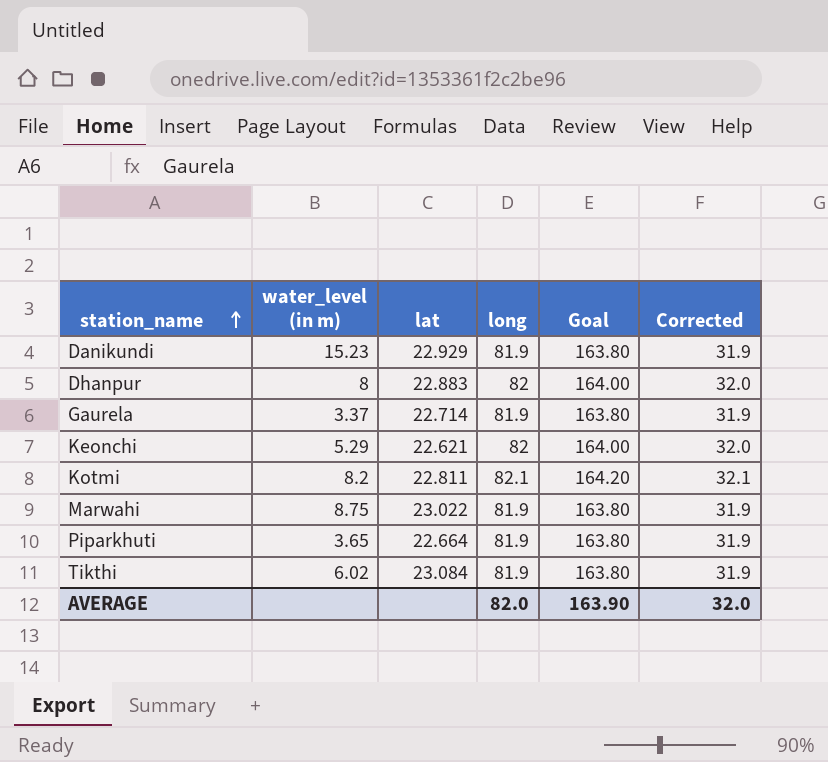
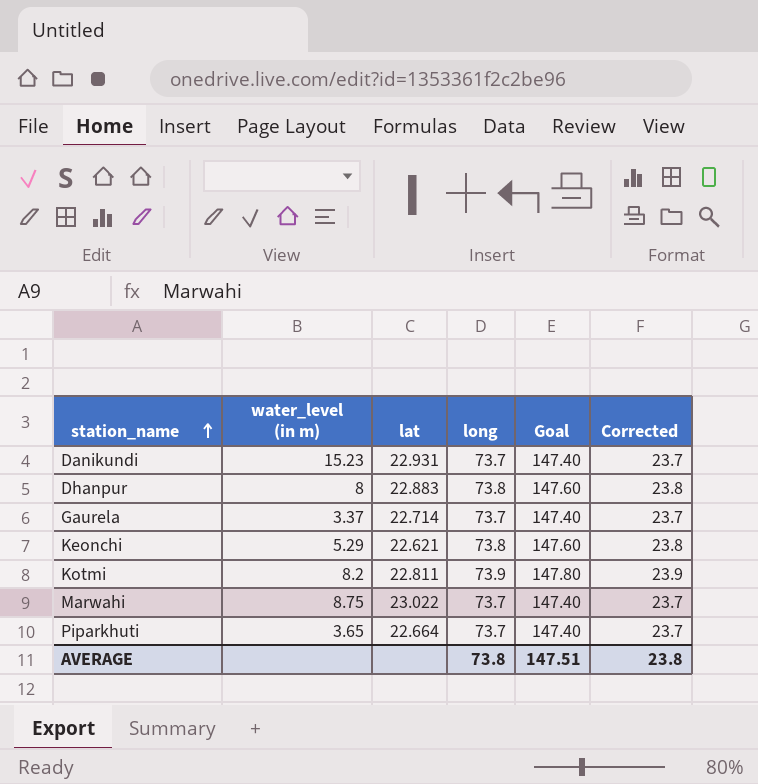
row Tikthi: 6.02 | 23.084 | 81.9 | 163.80 | 31.9 -> none
Danikundi | lat: 22.929 -> 22.931
Danikundi | long: 81.9 -> 73.7
Danikundi | Goal: 163.80 -> 147.40
Danikundi | Corrected: 31.9 -> 23.7
Dhanpur | long: 82 -> 73.8
Dhanpur | Goal: 164.00 -> 147.60
Dhanpur | Corrected: 32.0 -> 23.8
Gaurela | long: 81.9 -> 73.7
Gaurela | Goal: 163.80 -> 147.40
Gaurela | Corrected: 31.9 -> 23.7
Keonchi | long: 82 -> 73.8
Keonchi | Goal: 164.00 -> 147.60
Keonchi | Corrected: 32.0 -> 23.8
Kotmi | long: 82.1 -> 73.9
Kotmi | Goal: 164.20 -> 147.80
Kotmi | Corrected: 32.1 -> 23.9
Marwahi | long: 81.9 -> 73.7
Marwahi | Goal: 163.80 -> 147.40
Marwahi | Corrected: 31.9 -> 23.7
Piparkhuti | long: 81.9 -> 73.7
Piparkhuti | Goal: 163.80 -> 147.40
Piparkhuti | Corrected: 31.9 -> 23.7
AVERAGE | long: 82.0 -> 73.8
AVERAGE | Goal: 163.90 -> 147.51
AVERAGE | Corrected: 32.0 -> 23.8

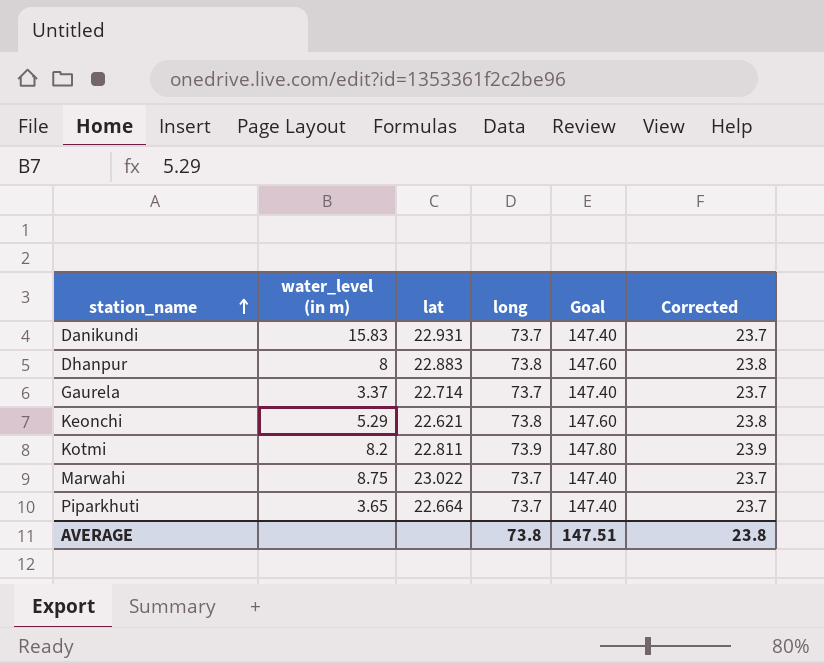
Danikundi | water_level (in m): 15.23 -> 15.83

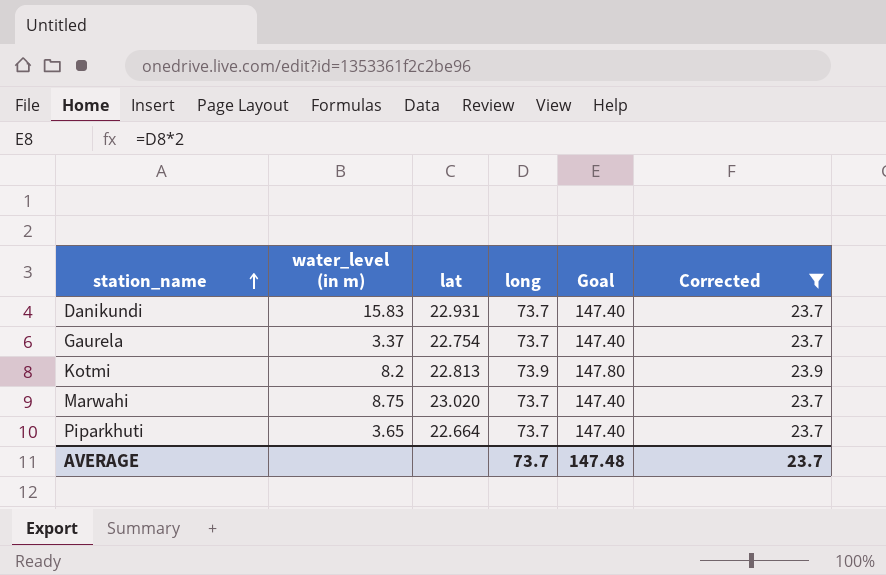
filter: none -> Corrected != 23.8
Gaurela | lat: 22.714 -> 22.754
Kotmi | lat: 22.811 -> 22.813
Marwahi | lat: 23.022 -> 23.020
AVERAGE | long: 73.8 -> 73.7
AVERAGE | Goal: 147.51 -> 147.48
AVERAGE | Corrected: 23.8 -> 23.7

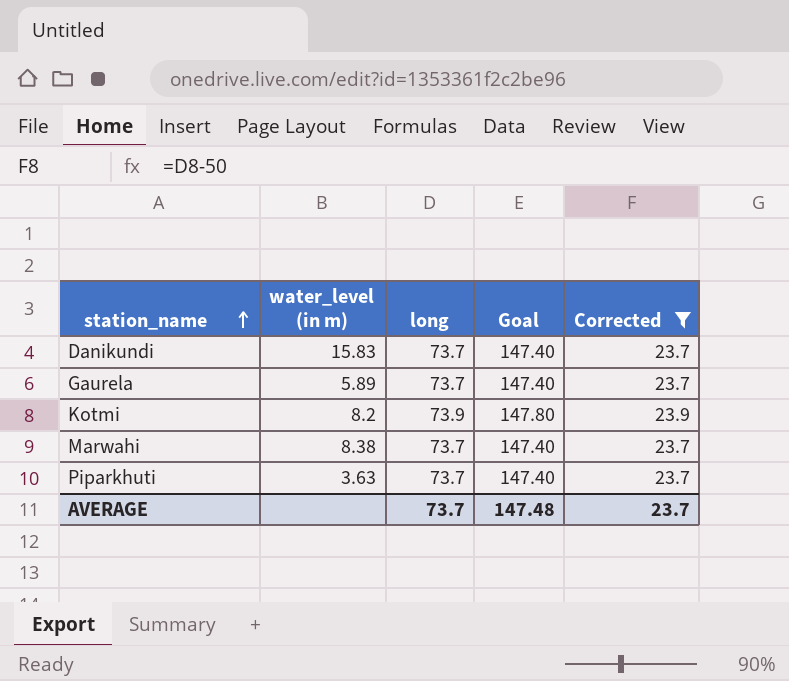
column lat | position: 3 -> none
Gaurela | water_level (in m): 3.37 -> 5.89
Marwahi | water_level (in m): 8.75 -> 8.38
Piparkhuti | water_level (in m): 3.65 -> 3.63

